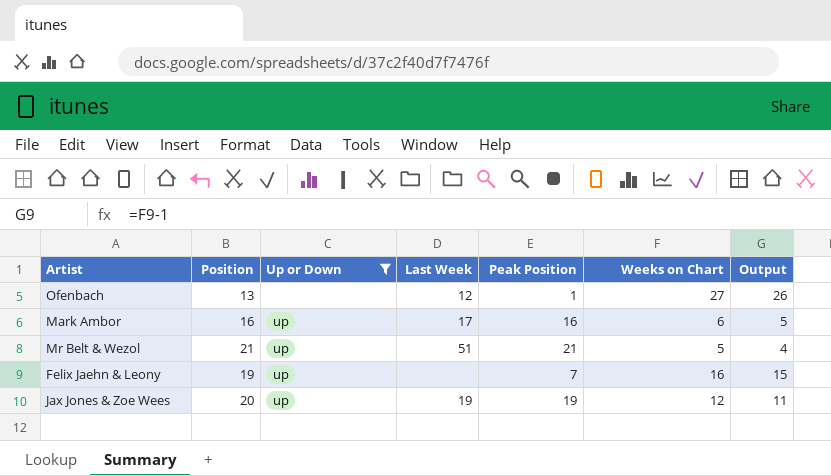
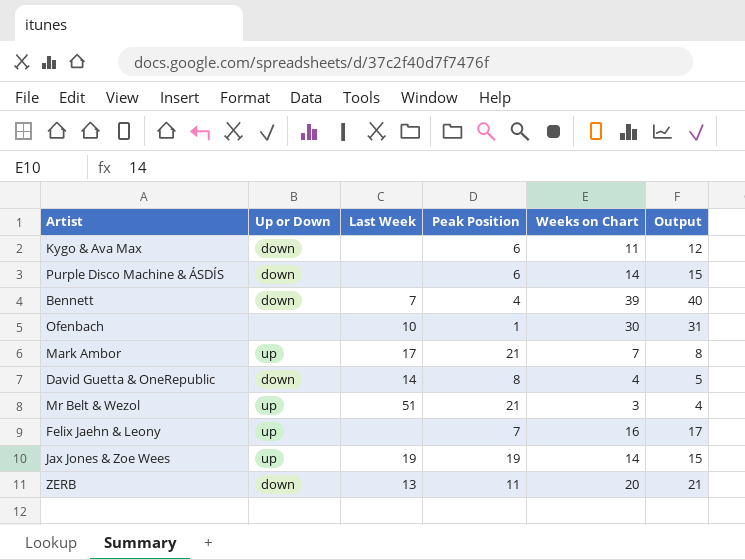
filter: Up or Down != down -> none
column Position | position: 2 -> none
column Output | formula: [Weeks on Chart] - 1 -> [Weeks on Chart] + 1
Ofenbach | Last Week: 12 -> 10
Ofenbach | Weeks on Chart: 27 -> 30
Mark Ambor | Peak Position: 16 -> 21
Mark Ambor | Weeks on Chart: 6 -> 7
Mr Belt & Wezol | Weeks on Chart: 5 -> 3
Jax Jones & Zoe Wees | Weeks on Chart: 12 -> 14

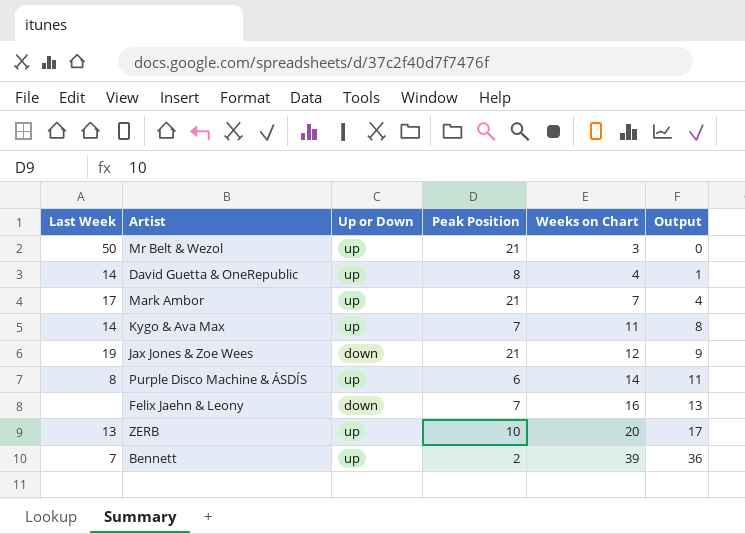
row order: none -> Weeks on Chart ascending
column Last Week | position: 3 -> 1
column Output | formula: [Weeks on Chart] + 1 -> [Weeks on Chart] - 3
row Ofenbach: none | 10 | 1 | 30 | 31 -> none
Mr Belt & Wezol | Last Week: 51 -> 50
David Guetta & OneRepublic | Up or Down: down -> up
Kygo & Ava Max | Last Week: none -> 14
Kygo & Ava Max | Up or Down: down -> up
Kygo & Ava Max | Peak Position: 6 -> 7
Jax Jones & Zoe Wees | Up or Down: up -> down
Jax Jones & Zoe Wees | Peak Position: 19 -> 21
Jax Jones & Zoe Wees | Weeks on Chart: 14 -> 12
Purple Disco Machine & ÁSDÍS | Last Week: none -> 8
Purple Disco Machine & ÁSDÍS | Up or Down: down -> up
Felix Jaehn & Leony | Up or Down: up -> down
ZERB | Up or Down: down -> up
ZERB | Peak Position: 11 -> 10
Bennett | Up or Down: down -> up
Bennett | Peak Position: 4 -> 2

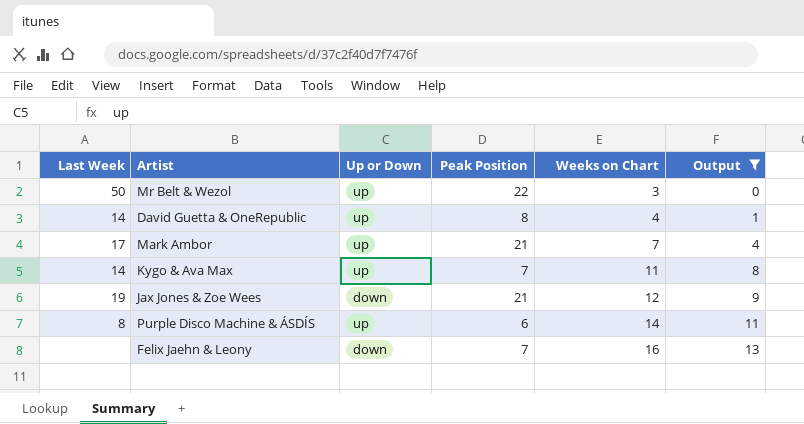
filter: none -> Output <= 13
Mr Belt & Wezol | Peak Position: 21 -> 22

